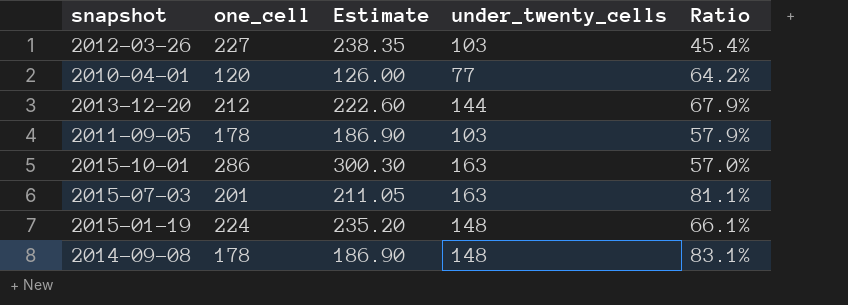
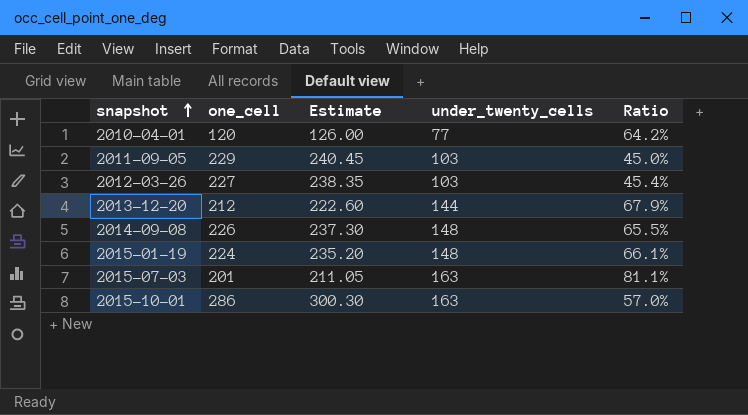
row order: none -> snapshot ascending
2011-09-05 | one_cell: 178 -> 229
2011-09-05 | Estimate: 186.90 -> 240.45
2011-09-05 | Ratio: 57.9% -> 45.0%
2014-09-08 | one_cell: 178 -> 226
2014-09-08 | Estimate: 186.90 -> 237.30
2014-09-08 | Ratio: 83.1% -> 65.5%

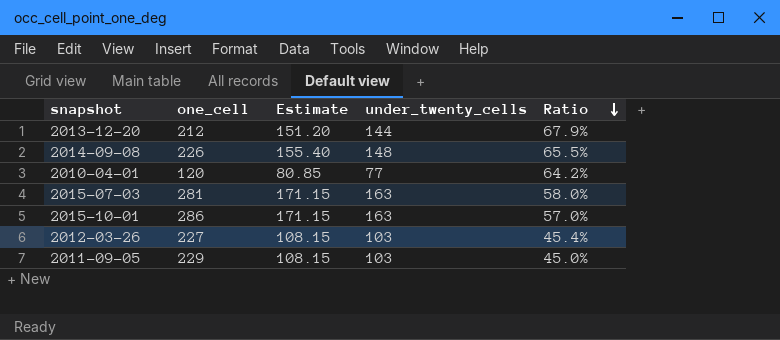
row order: snapshot ascending -> Ratio descending
column Estimate | formula: [one_cell] * 1.05 -> [under_twenty_cells] * 1.05
row 2015-01-19: 224 | 235.20 | 148 | 66.1% -> none
2015-07-03 | one_cell: 201 -> 281
2015-07-03 | Ratio: 81.1% -> 58.0%

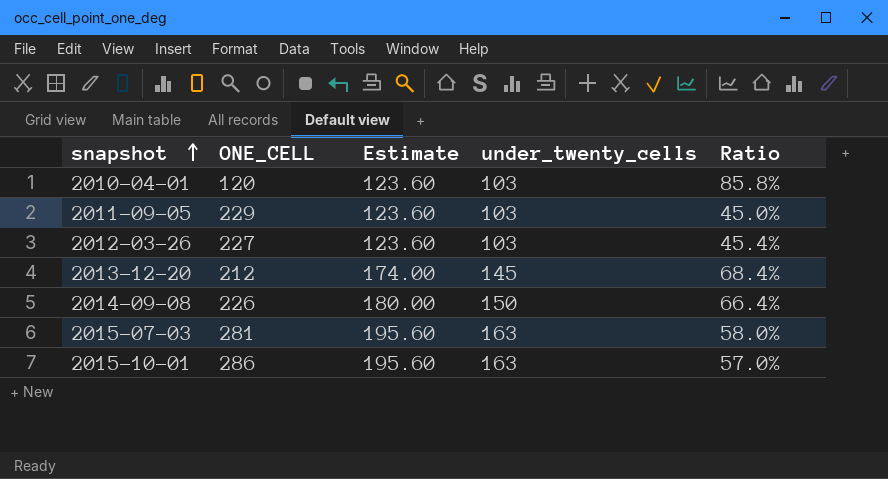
row order: Ratio descending -> snapshot ascending
column name: one_cell -> ONE_CELL
column Estimate | formula: [under_twenty_cells] * 1.05 -> [under_twenty_cells] * 1.2
2010-04-01 | under_twenty_cells: 77 -> 103
2010-04-01 | Ratio: 64.2% -> 85.8%
2013-12-20 | under_twenty_cells: 144 -> 145
2013-12-20 | Ratio: 67.9% -> 68.4%
2014-09-08 | under_twenty_cells: 148 -> 150
2014-09-08 | Ratio: 65.5% -> 66.4%

